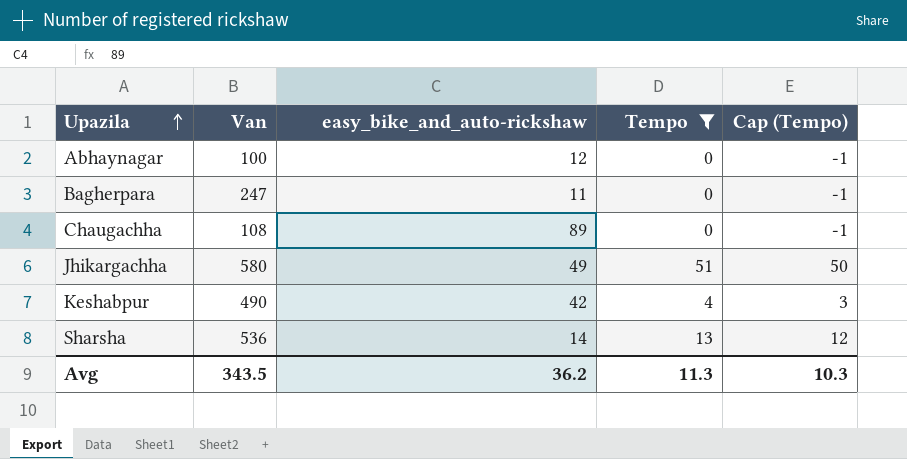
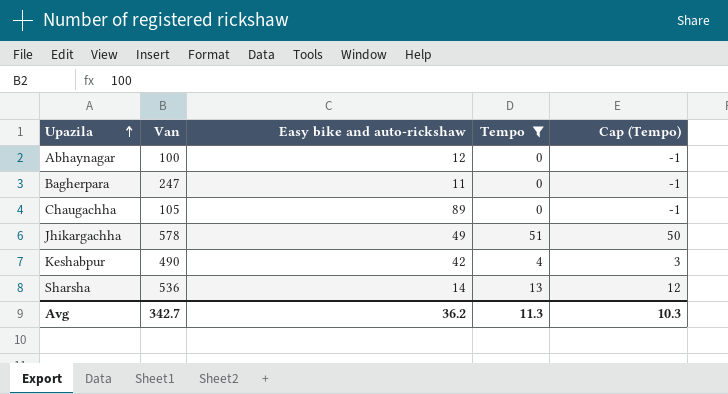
column name: easy_bike_and_auto-rickshaw -> Easy bike and auto-rickshaw
Chaugachha | Van: 108 -> 105
Jhikargachha | Van: 580 -> 578
Avg | Van: 343.5 -> 342.7

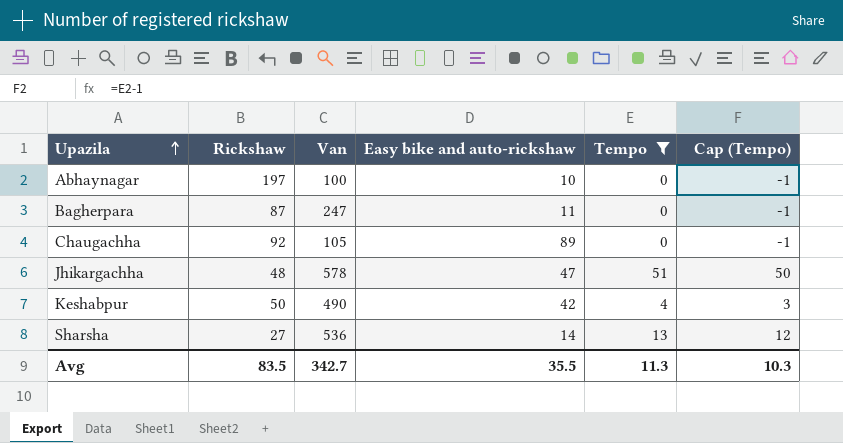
column Rickshaw | position: none -> 2
Abhaynagar | Easy bike and auto-rickshaw: 12 -> 10
Jhikargachha | Easy bike and auto-rickshaw: 49 -> 47
Avg | Easy bike and auto-rickshaw: 36.2 -> 35.5

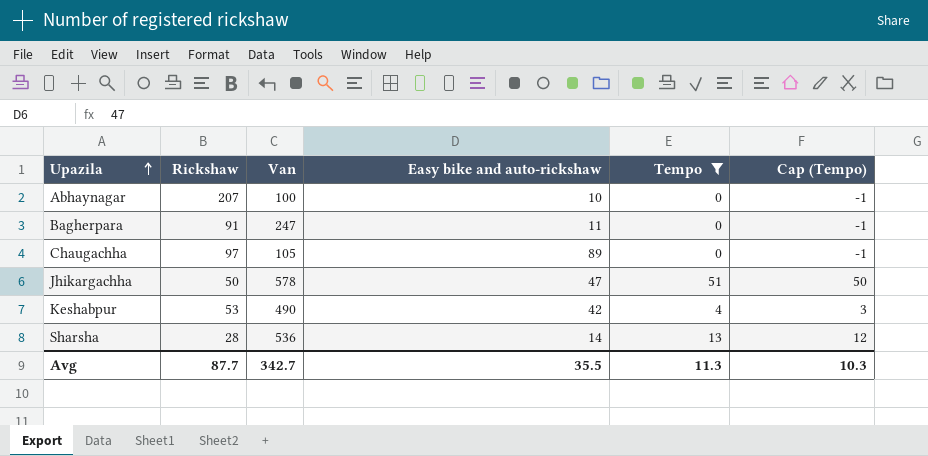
Abhaynagar | Rickshaw: 197 -> 207
Bagherpara | Rickshaw: 87 -> 91
Chaugachha | Rickshaw: 92 -> 97
Jhikargachha | Rickshaw: 48 -> 50
Keshabpur | Rickshaw: 50 -> 53
Sharsha | Rickshaw: 27 -> 28
Avg | Rickshaw: 83.5 -> 87.7

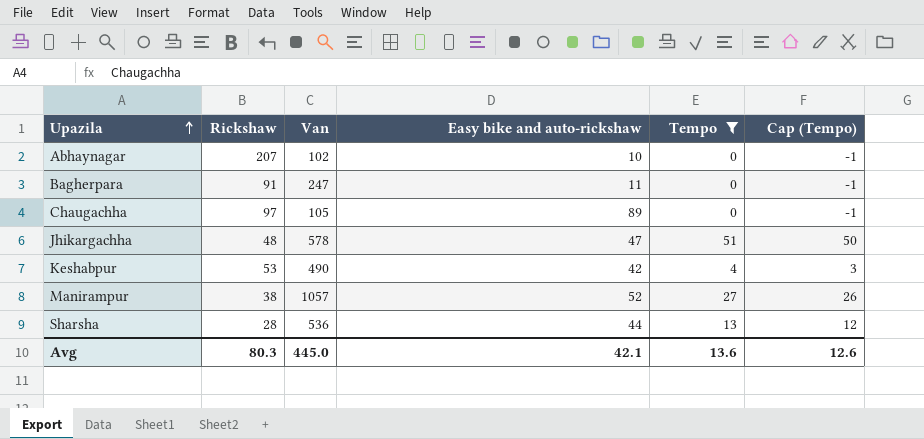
Abhaynagar | Van: 100 -> 102
Jhikargachha | Rickshaw: 50 -> 48
row Manirampur: none -> 38 | 1057 | 52 | 27 | 26
Sharsha | Easy bike and auto-rickshaw: 14 -> 44
Avg | Rickshaw: 87.7 -> 80.3
Avg | Van: 342.7 -> 445.0
Avg | Easy bike and auto-rickshaw: 35.5 -> 42.1
Avg | Tempo: 11.3 -> 13.6
Avg | Cap (Tempo): 10.3 -> 12.6

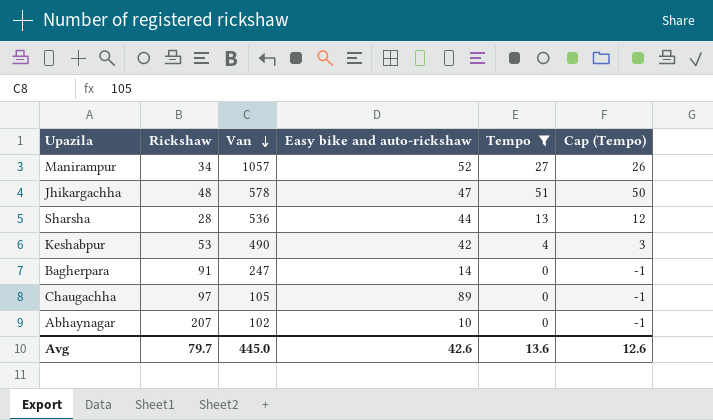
row order: Upazila ascending -> Van descending
Manirampur | Rickshaw: 38 -> 34
Bagherpara | Easy bike and auto-rickshaw: 11 -> 14
Avg | Rickshaw: 80.3 -> 79.7
Avg | Easy bike and auto-rickshaw: 42.1 -> 42.6

